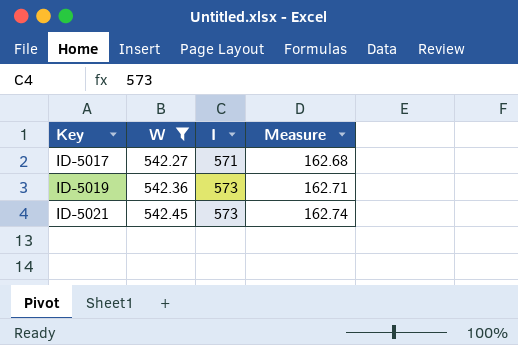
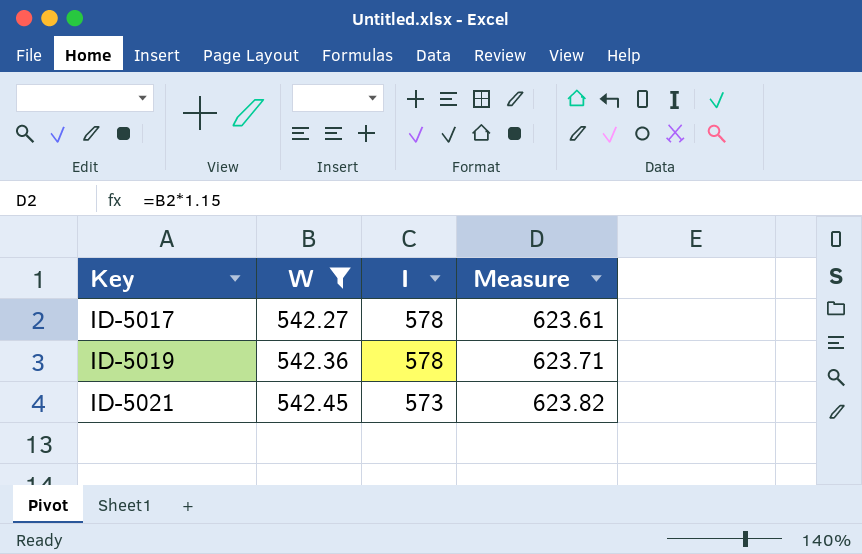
column Measure | formula: [W] * 0.3 -> [W] * 1.15
ID-5017 | I: 571 -> 578
ID-5019 | I: 573 -> 578

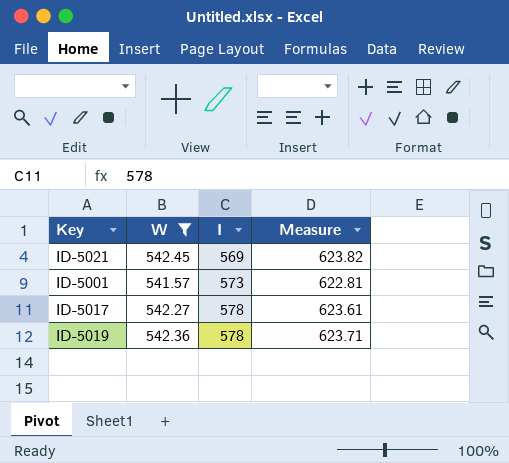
row order: Key ascending -> I ascending
ID-5021 | I: 573 -> 569
row ID-5001: none -> 541.57 | 573 | 622.81

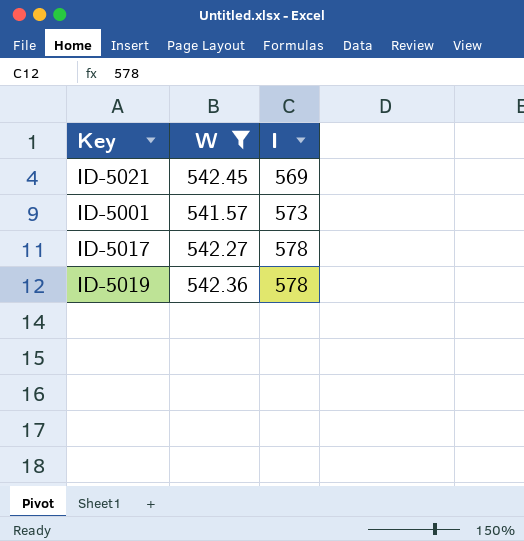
column Measure | formula: [W] * 1.15 -> none

